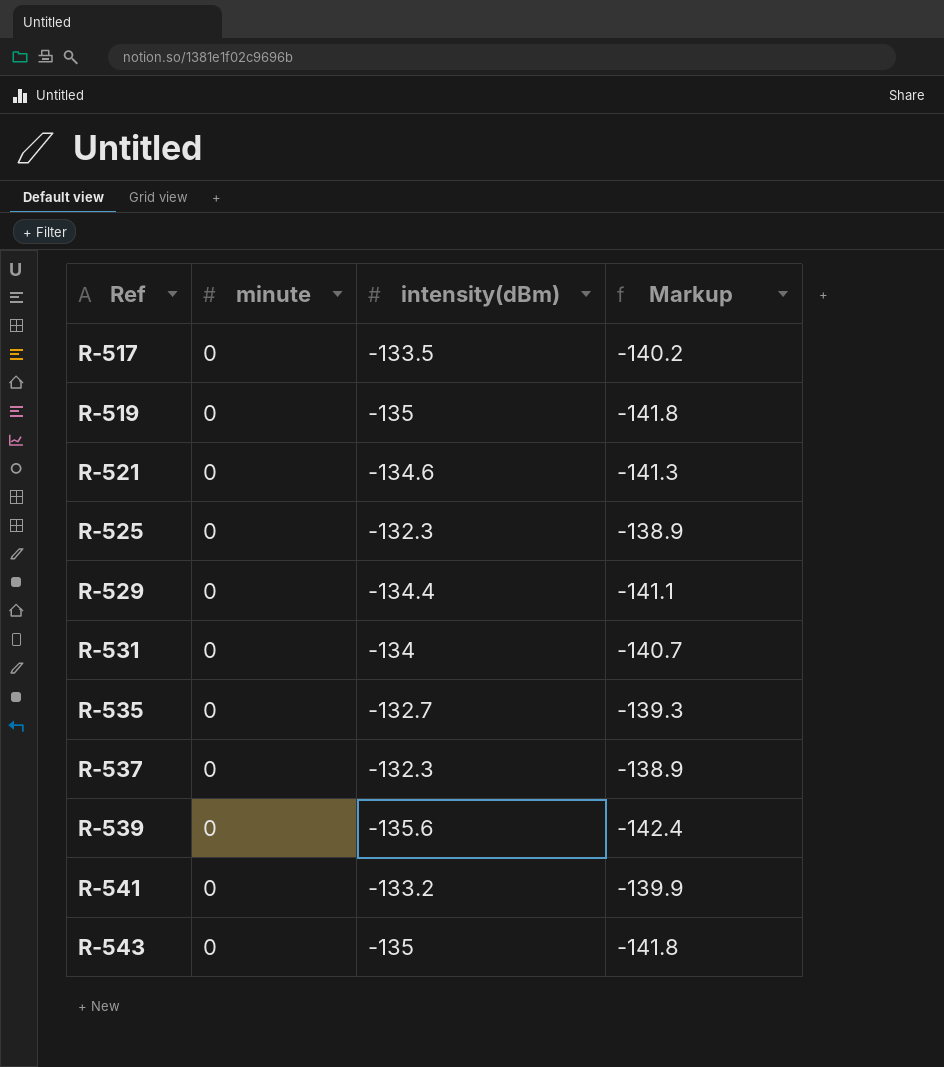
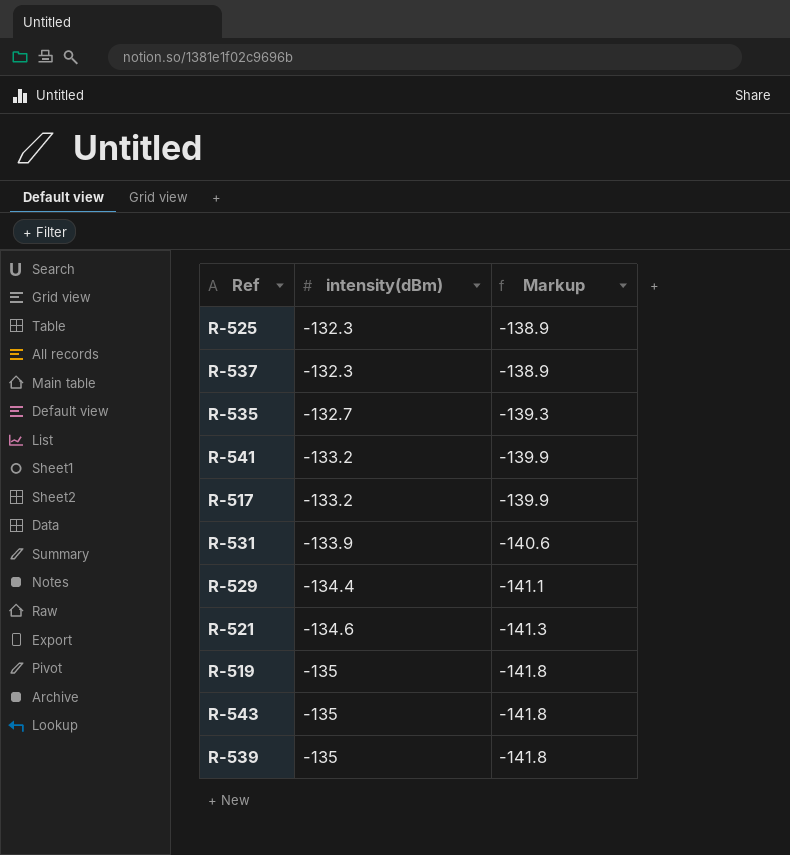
row order: Ref ascending -> intensity(dBm) descending
column minute | position: 2 -> none
R-517 | intensity(dBm): -133.5 -> -133.2
R-517 | Markup: -140.2 -> -139.9
R-531 | intensity(dBm): -134 -> -133.9
R-531 | Markup: -140.7 -> -140.6
R-539 | intensity(dBm): -135.6 -> -135
R-539 | Markup: -142.4 -> -141.8

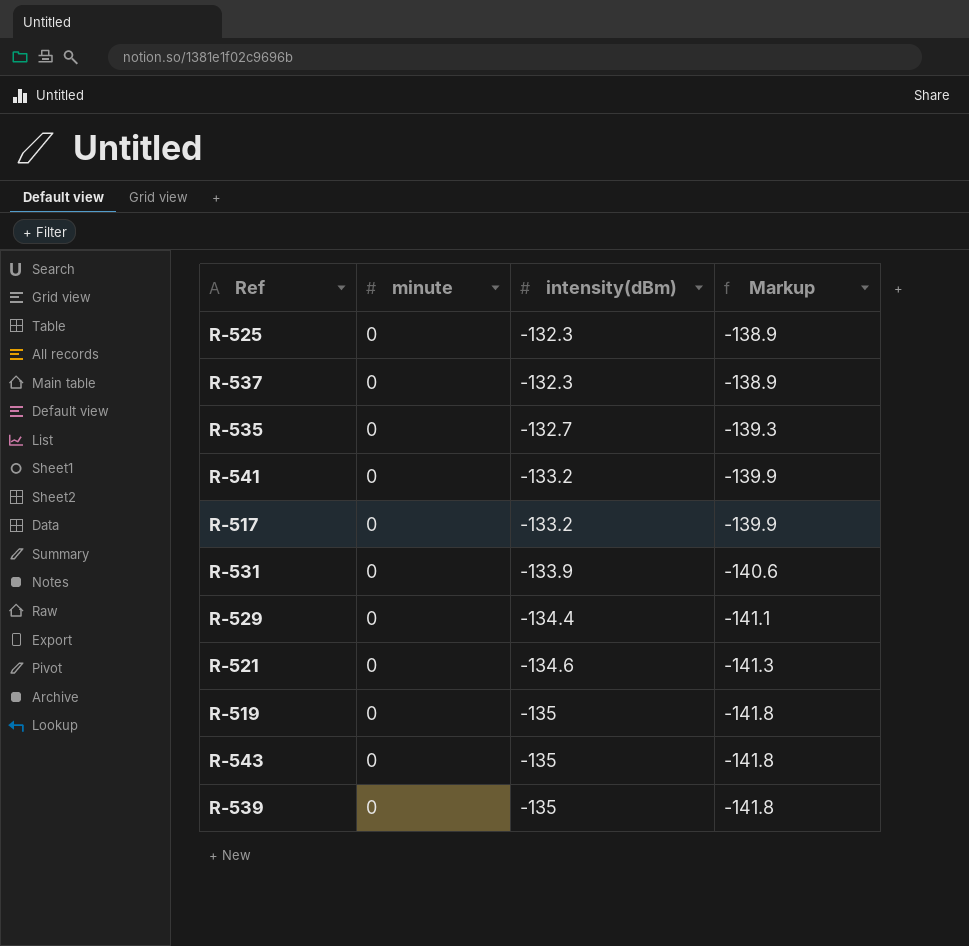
column minute | position: none -> 2

